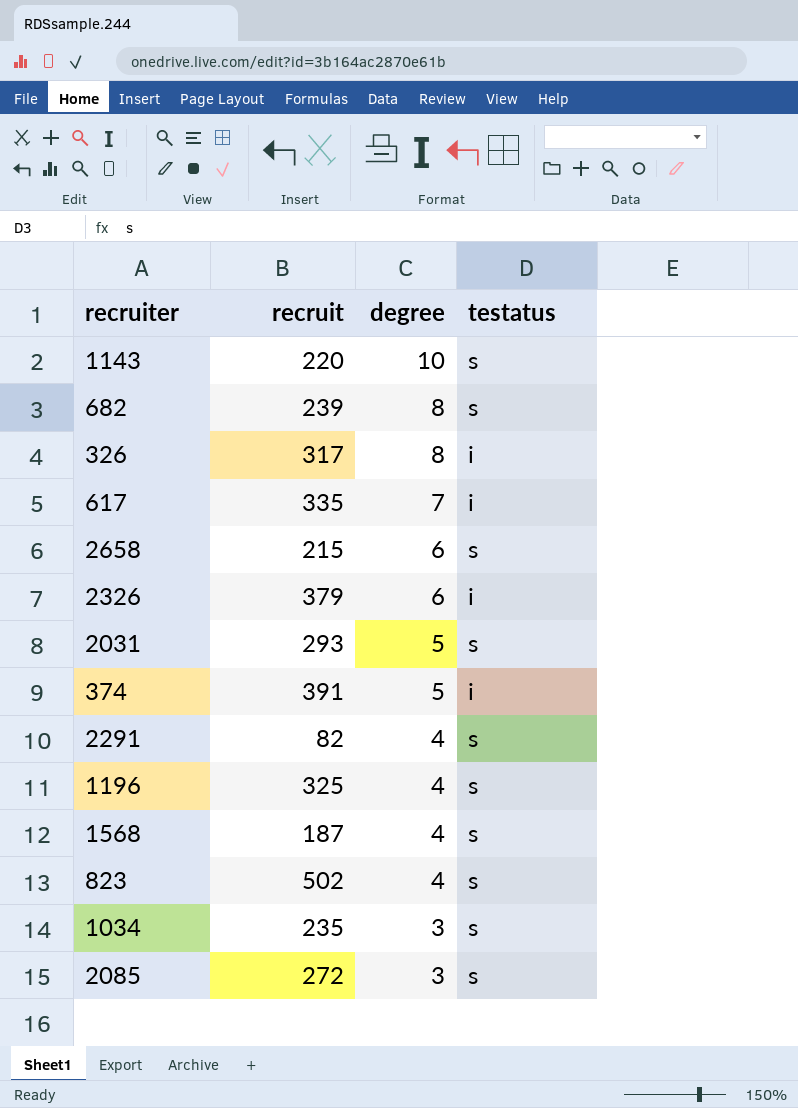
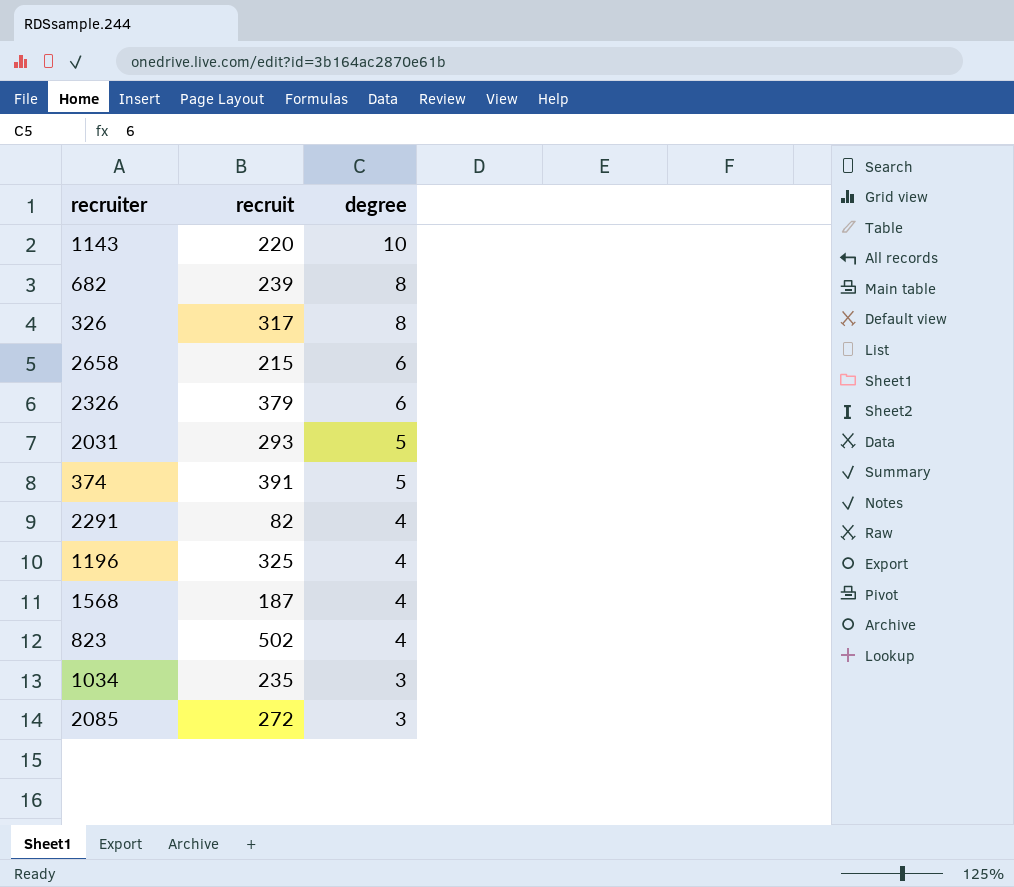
column testatus | position: 4 -> none
row 617: 335 | 7 | i -> none

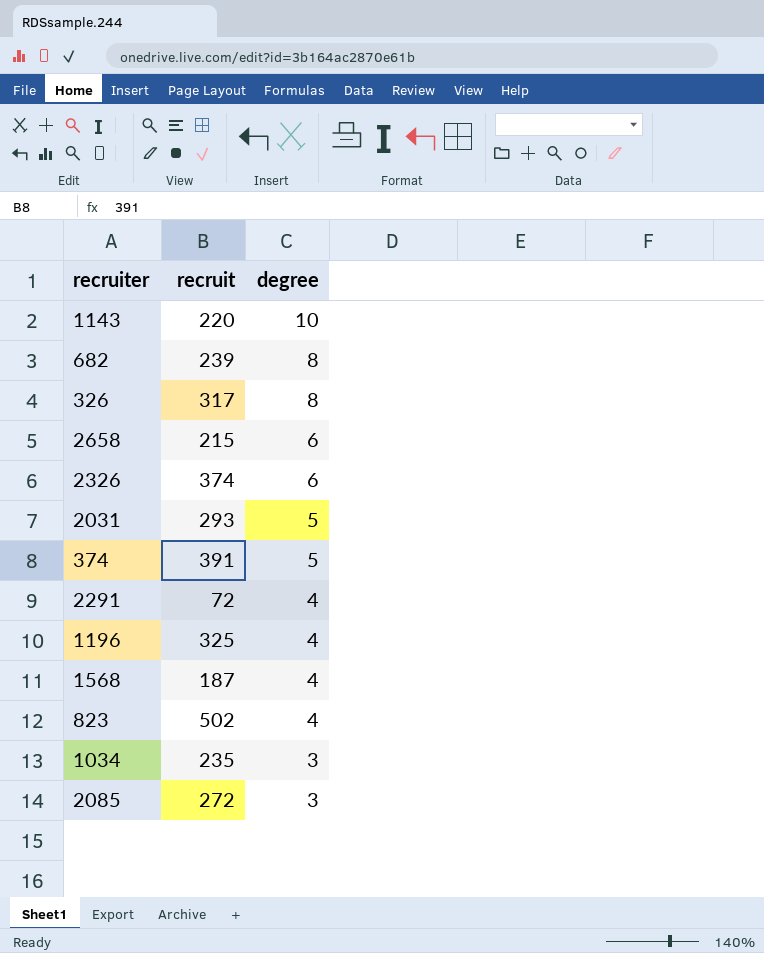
2326 | recruit: 379 -> 374
2291 | recruit: 82 -> 72

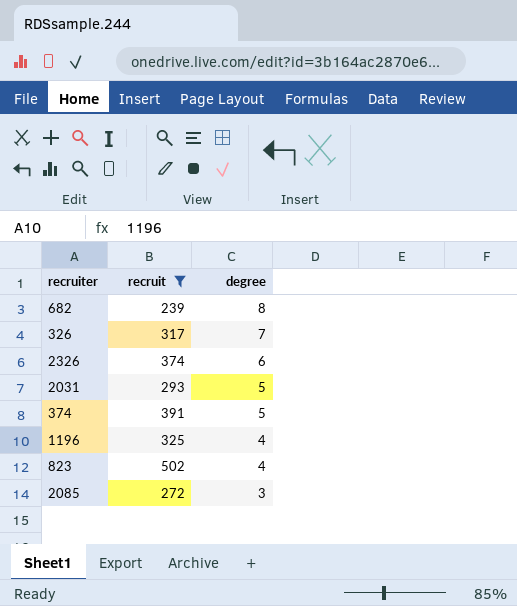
filter: none -> recruit >= 239
326 | degree: 8 -> 7

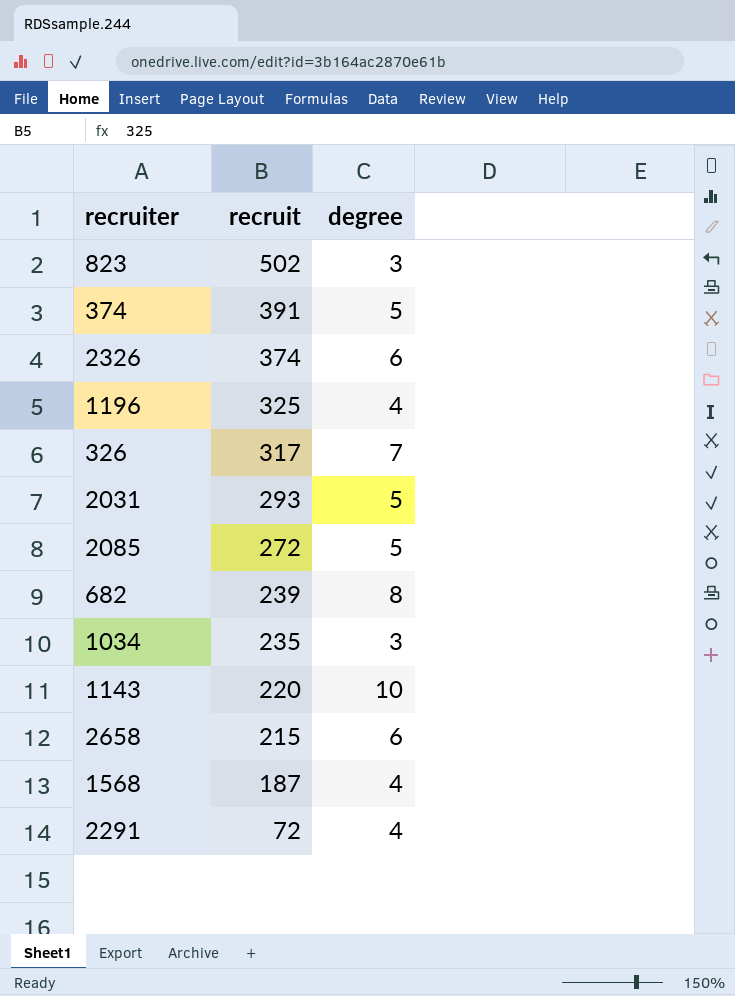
filter: recruit >= 239 -> none
row order: degree descending -> recruit descending
823 | degree: 4 -> 3
2085 | degree: 3 -> 5

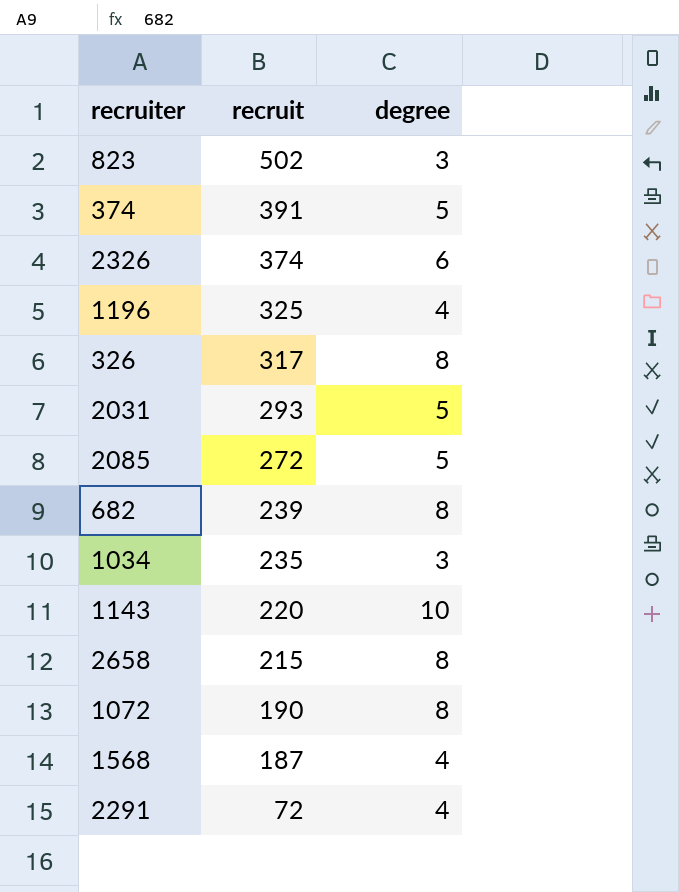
326 | degree: 7 -> 8
2658 | degree: 6 -> 8
row 1072: none -> 190 | 8

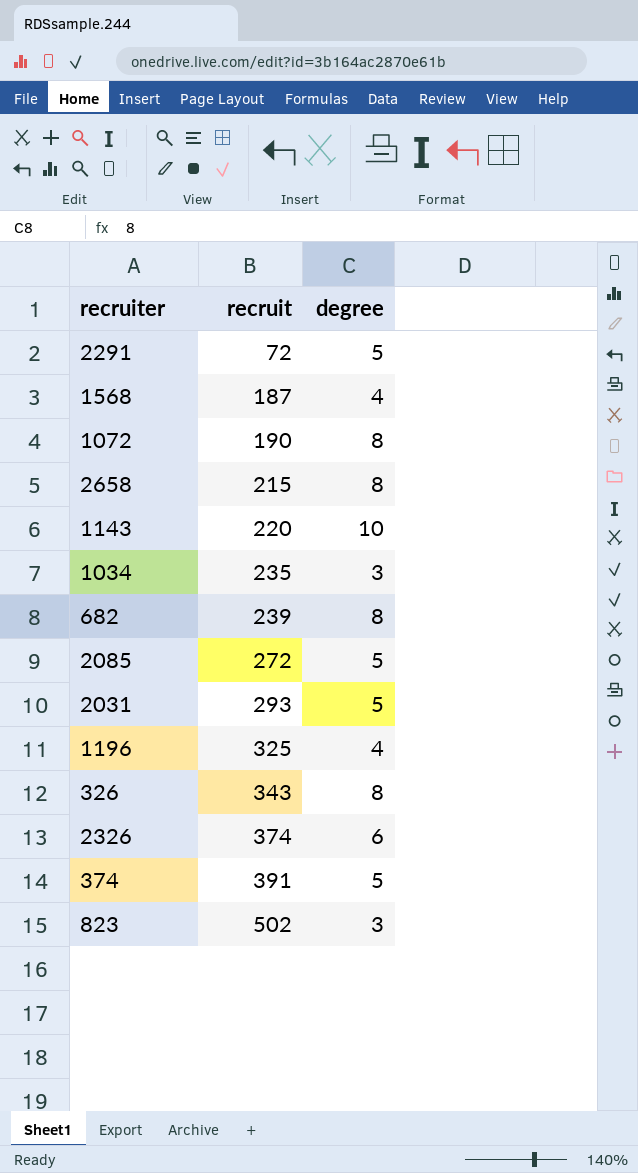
row order: recruit descending -> recruit ascending
2291 | degree: 4 -> 5
326 | recruit: 317 -> 343

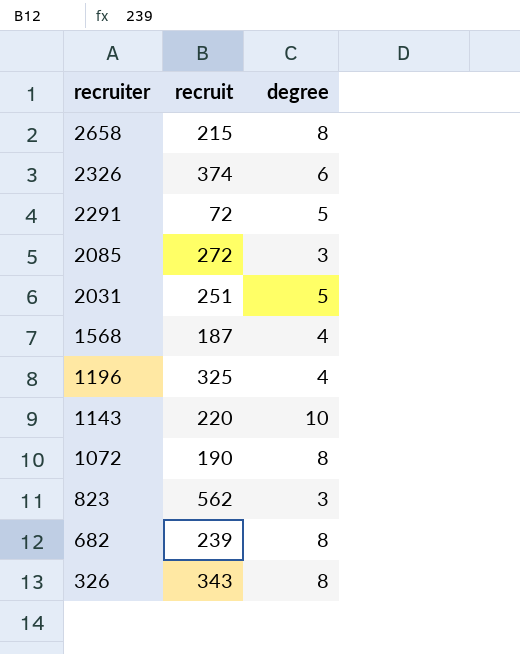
row order: recruit ascending -> recruiter descending
row 1034: 235 | 3 -> none
row 374: 391 | 5 -> none
2085 | degree: 5 -> 3
2031 | recruit: 293 -> 251
823 | recruit: 502 -> 562

